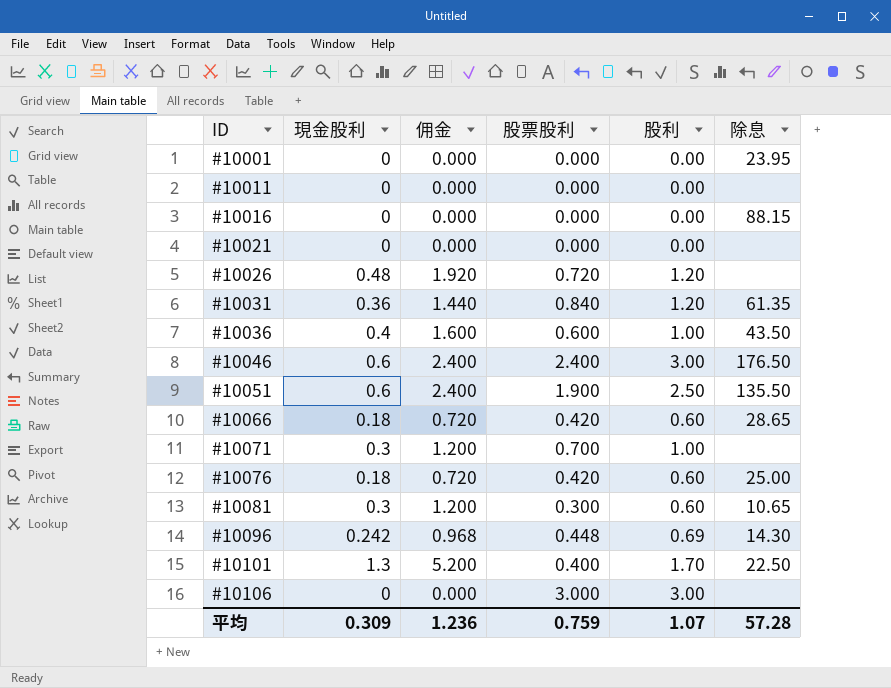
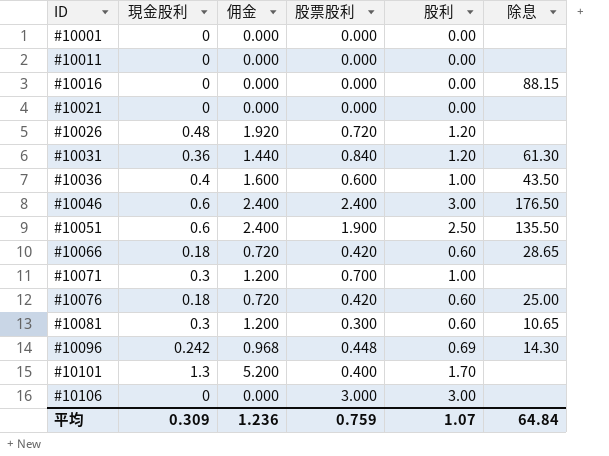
#10001 | 除息: 23.95 -> none
#10031 | 除息: 61.35 -> 61.30
#10101 | 除息: 22.50 -> none
平均 | 除息: 57.28 -> 64.84

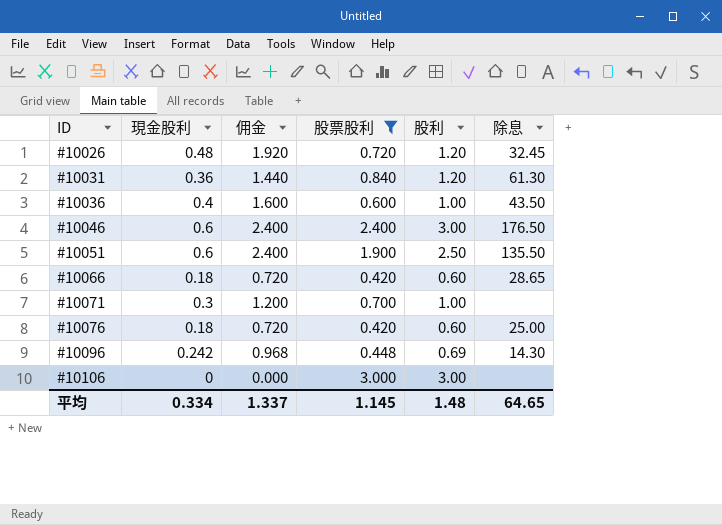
filter: none -> 股票股利 >= 0.420
#10026 | 除息: none -> 32.45
平均 | 現金股利: 0.309 -> 0.334
平均 | 佣金: 1.236 -> 1.337
平均 | 股票股利: 0.759 -> 1.145
平均 | 股利: 1.07 -> 1.48
平均 | 除息: 64.84 -> 64.65

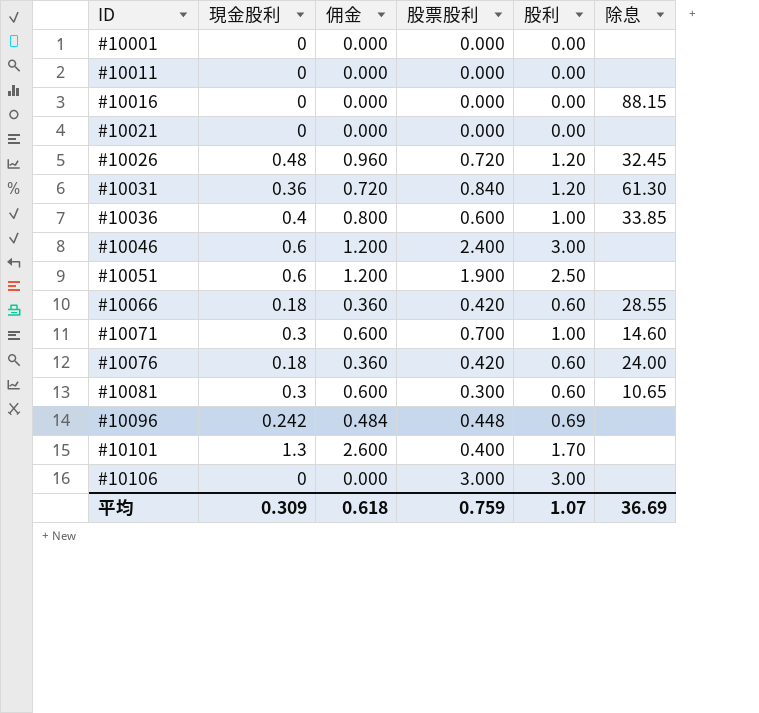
filter: 股票股利 >= 0.420 -> none
column 佣金 | formula: [現金股利] * 4 -> [現金股利] * 2
#10036 | 除息: 43.50 -> 33.85
#10046 | 除息: 176.50 -> none
#10051 | 除息: 135.50 -> none
#10066 | 除息: 28.65 -> 28.55
#10071 | 除息: none -> 14.60
#10076 | 除息: 25.00 -> 24.00
#10096 | 除息: 14.30 -> none
平均 | 現金股利: 0.334 -> 0.309
平均 | 佣金: 1.337 -> 0.618
平均 | 股票股利: 1.145 -> 0.759
平均 | 股利: 1.48 -> 1.07
平均 | 除息: 64.65 -> 36.69

